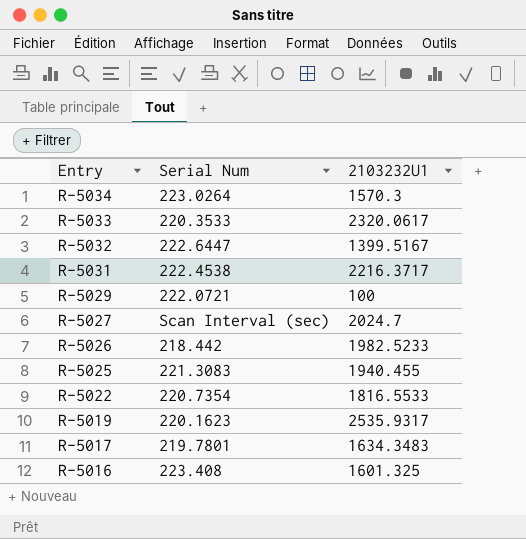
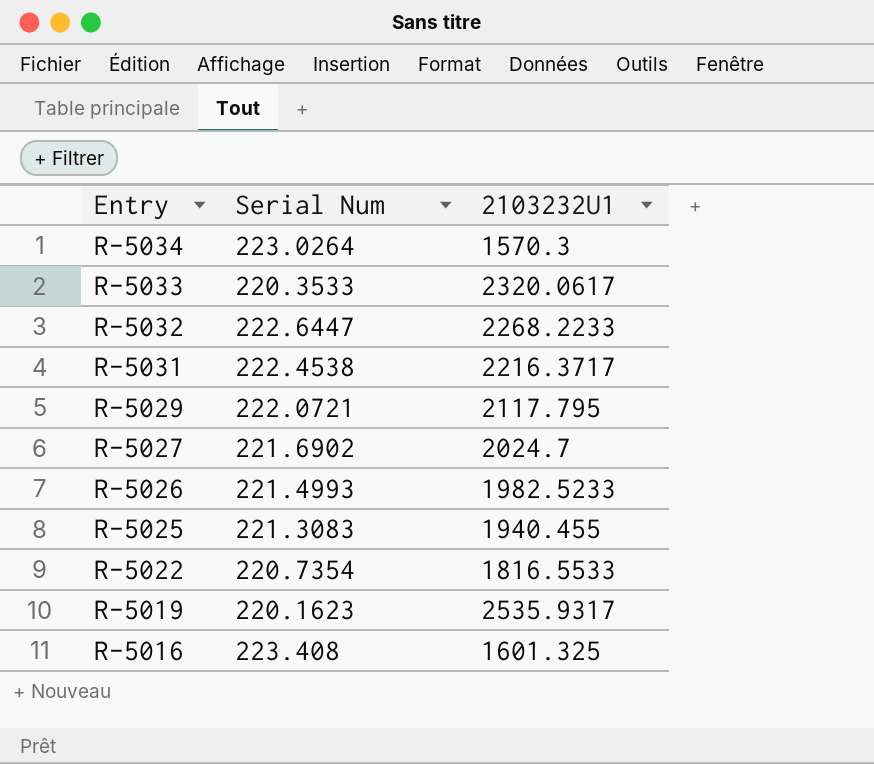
row R-5017: 219.7801 | 1634.3483 -> none
R-5032 | 2103232U1: 1399.5167 -> 2268.2233
R-5029 | 2103232U1: 100 -> 2117.795
R-5027 | Serial Num: Scan Interval (sec) -> 221.6902
R-5026 | Serial Num: 218.442 -> 221.4993

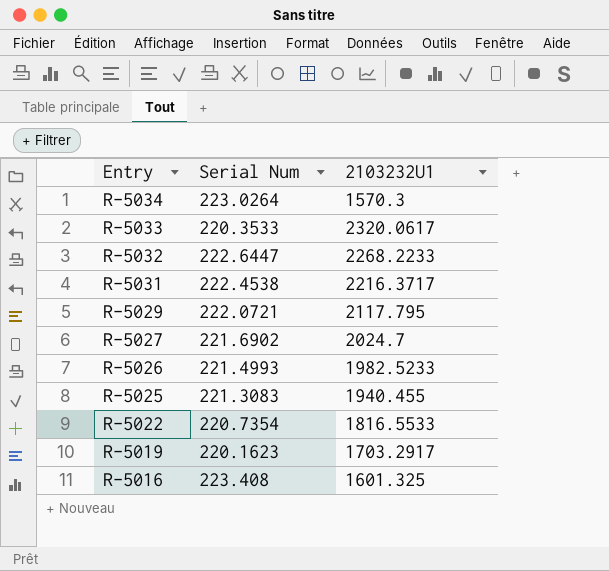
R-5019 | 2103232U1: 2535.9317 -> 1703.2917

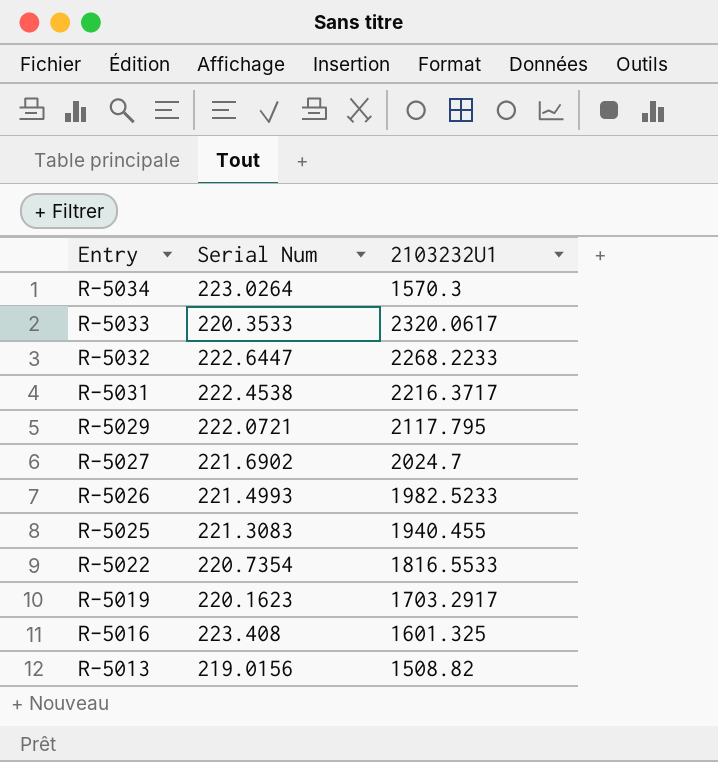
row R-5013: none -> 219.0156 | 1508.82

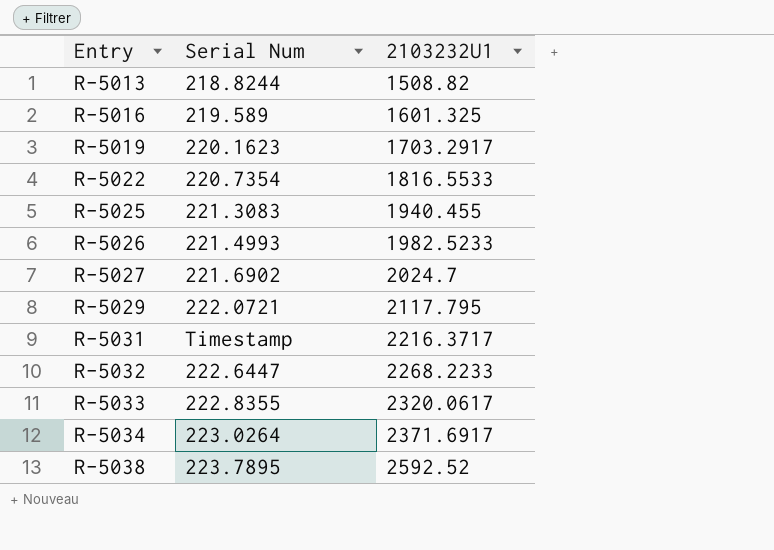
row order: Entry descending -> Entry ascending
R-5013 | Serial Num: 219.0156 -> 218.8244
R-5016 | Serial Num: 223.408 -> 219.589
R-5031 | Serial Num: 222.4538 -> Timestamp
R-5033 | Serial Num: 220.3533 -> 222.8355
R-5034 | 2103232U1: 1570.3 -> 2371.6917
row R-5038: none -> 223.7895 | 2592.52

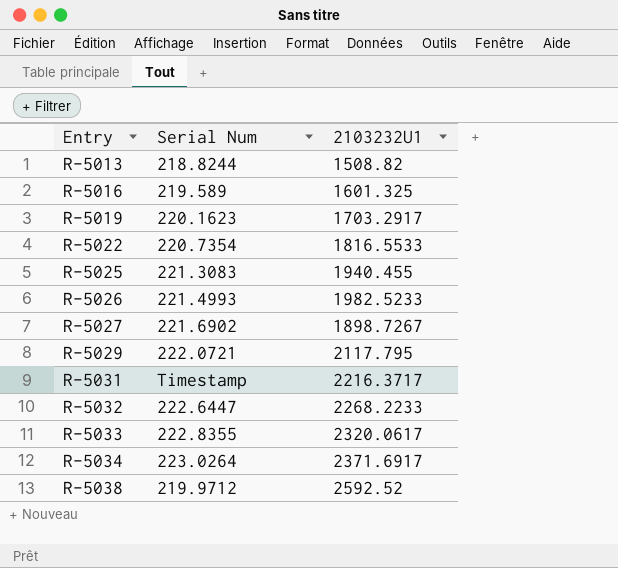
R-5027 | 2103232U1: 2024.7 -> 1898.7267
R-5038 | Serial Num: 223.7895 -> 219.9712

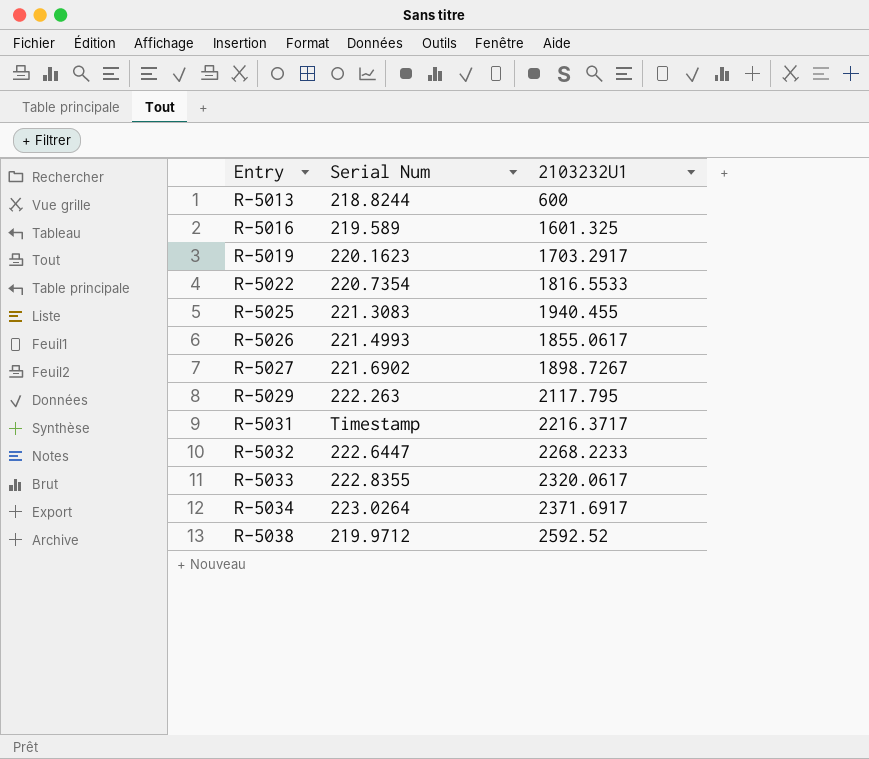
R-5013 | 2103232U1: 1508.82 -> 600
R-5026 | 2103232U1: 1982.5233 -> 1855.0617
R-5029 | Serial Num: 222.0721 -> 222.263

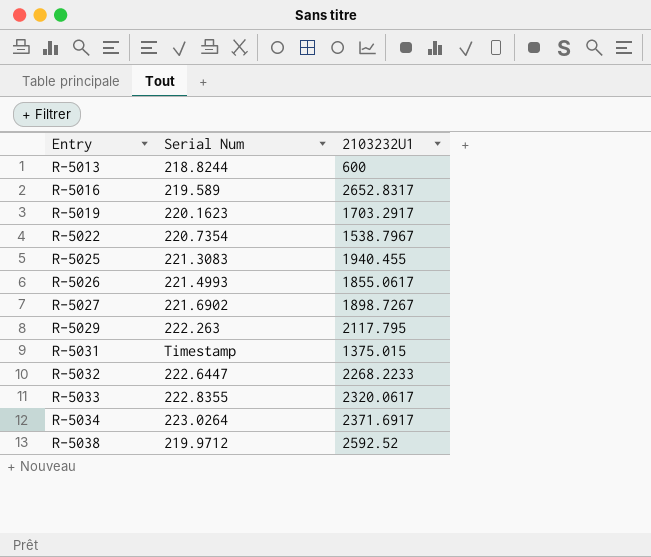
R-5016 | 2103232U1: 1601.325 -> 2652.8317
R-5022 | 2103232U1: 1816.5533 -> 1538.7967
R-5031 | 2103232U1: 2216.3717 -> 1375.015

